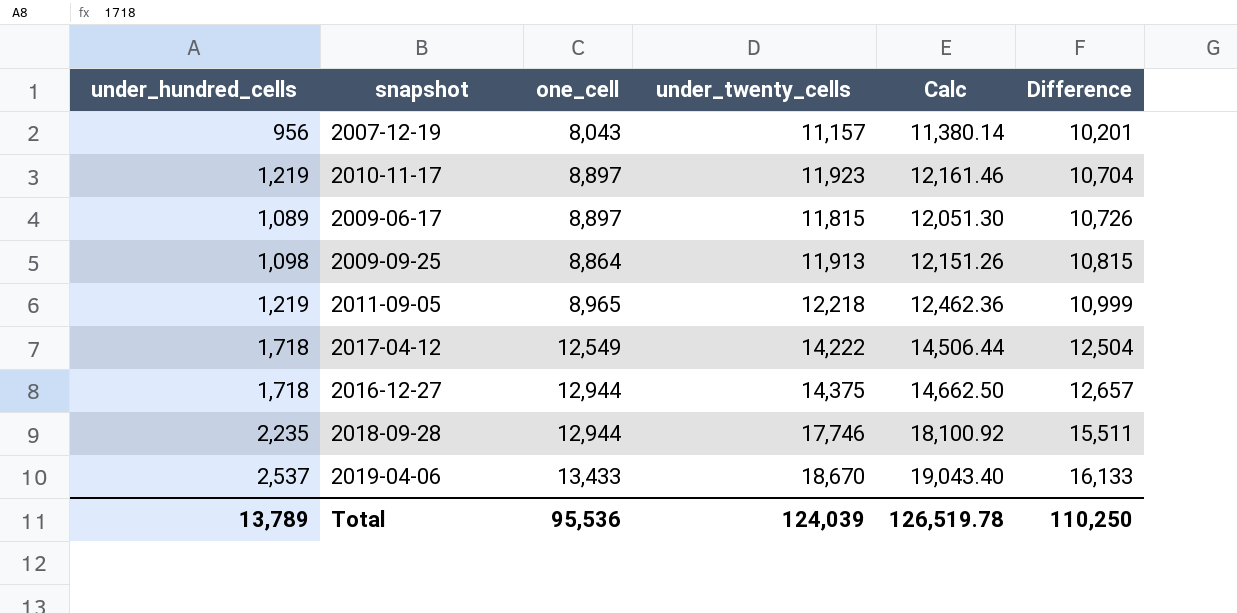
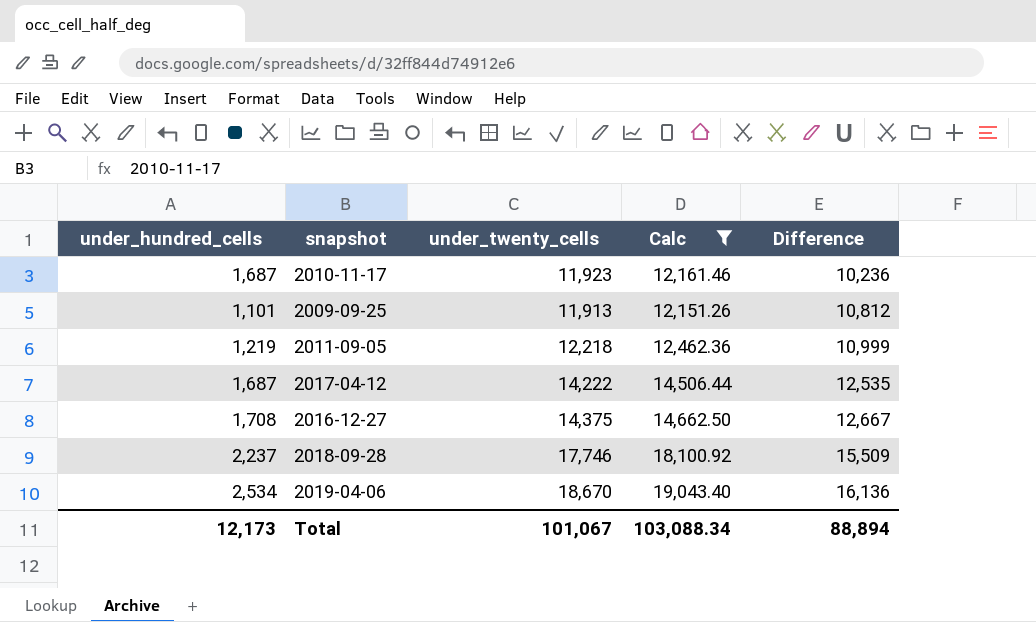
filter: none -> Calc >= 12,151.26
column one_cell | position: 3 -> none
2010-11-17 | under_hundred_cells: 1,219 -> 1,687
2010-11-17 | Difference: 10,704 -> 10,236
2009-09-25 | under_hundred_cells: 1,098 -> 1,101
2009-09-25 | Difference: 10,815 -> 10,812
2017-04-12 | under_hundred_cells: 1,718 -> 1,687
2017-04-12 | Difference: 12,504 -> 12,535
2016-12-27 | under_hundred_cells: 1,718 -> 1,708
2016-12-27 | Difference: 12,657 -> 12,667
2018-09-28 | under_hundred_cells: 2,235 -> 2,237
2018-09-28 | Difference: 15,511 -> 15,509
2019-04-06 | under_hundred_cells: 2,537 -> 2,534
2019-04-06 | Difference: 16,133 -> 16,136
Total | under_hundred_cells: 13,789 -> 12,173
Total | under_twenty_cells: 124,039 -> 101,067
Total | Calc: 126,519.78 -> 103,088.34
Total | Difference: 110,250 -> 88,894

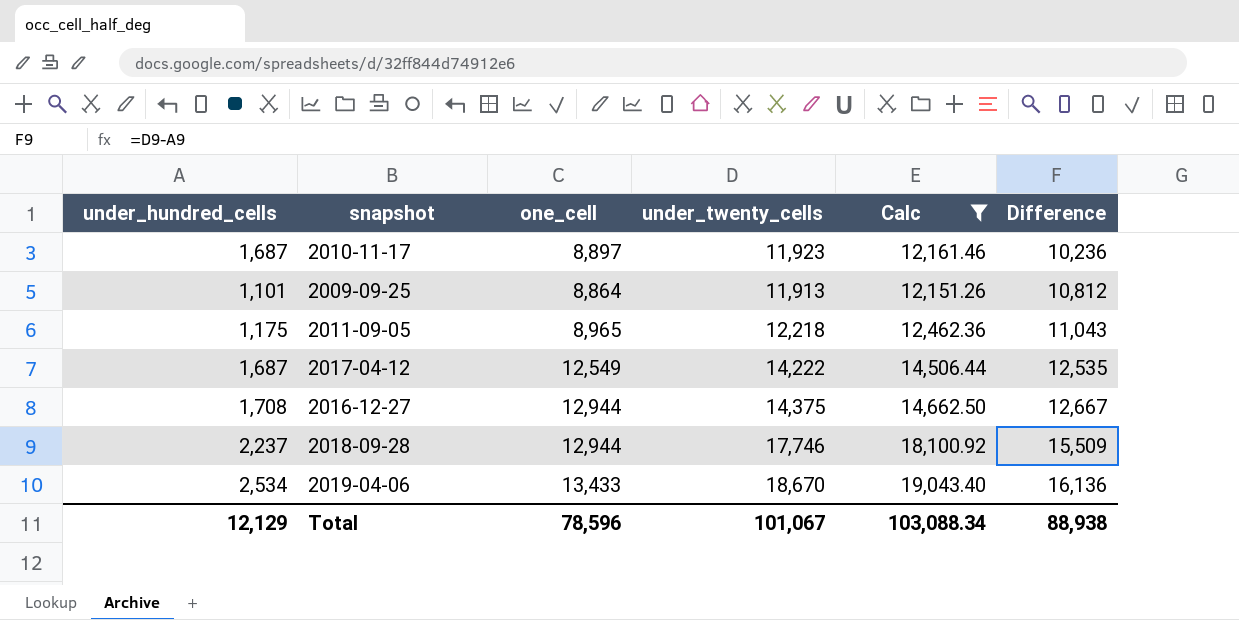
column one_cell | position: none -> 3
2011-09-05 | under_hundred_cells: 1,219 -> 1,175
2011-09-05 | Difference: 10,999 -> 11,043
Total | under_hundred_cells: 12,173 -> 12,129
Total | Difference: 88,894 -> 88,938

